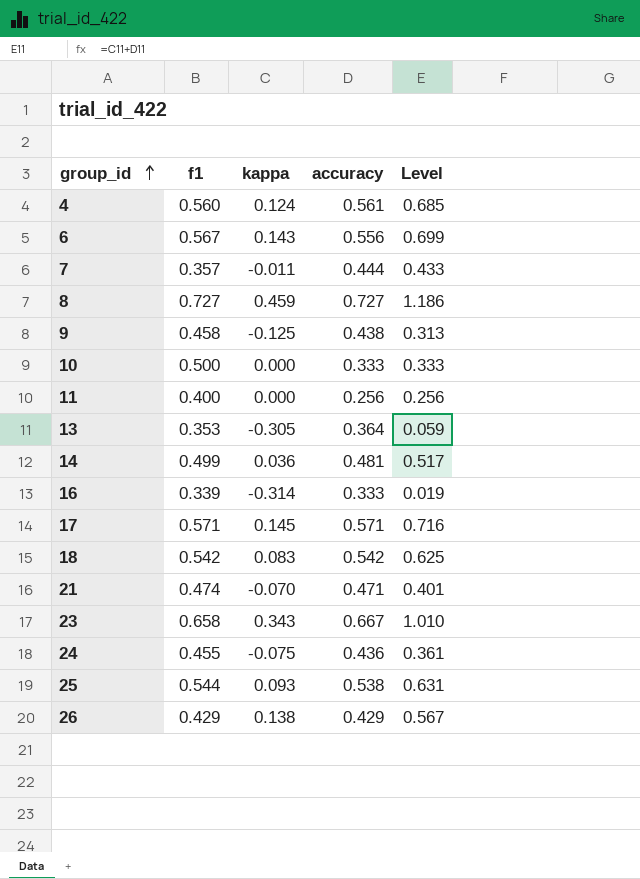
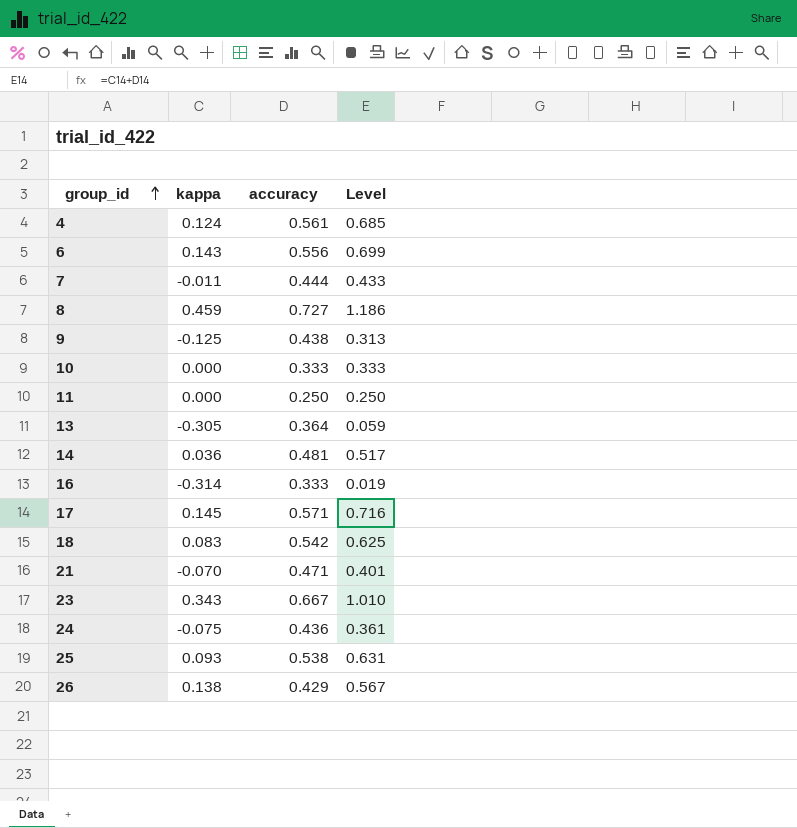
column f1 | position: 2 -> none
11 | accuracy: 0.256 -> 0.250
11 | Level: 0.256 -> 0.250

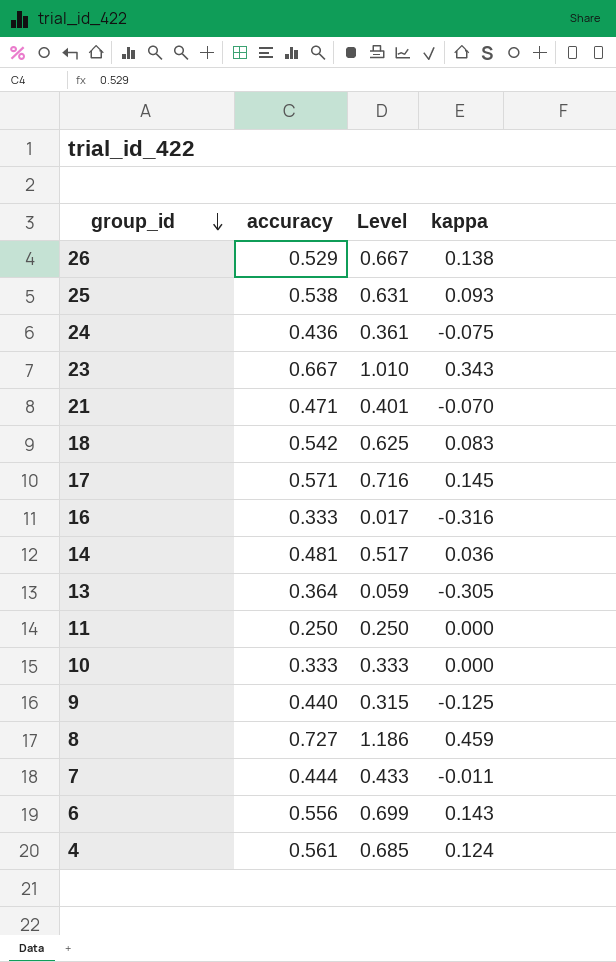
row order: group_id ascending -> group_id descending
column kappa | position: 2 -> 4
26 | accuracy: 0.429 -> 0.529
26 | Level: 0.567 -> 0.667
16 | Level: 0.019 -> 0.017
16 | kappa: -0.314 -> -0.316
9 | accuracy: 0.438 -> 0.440
9 | Level: 0.313 -> 0.315

